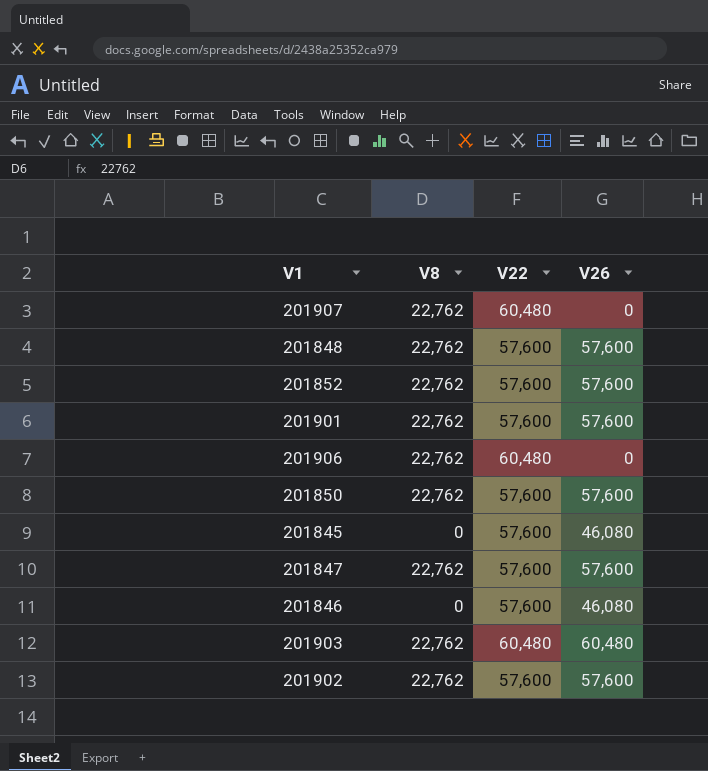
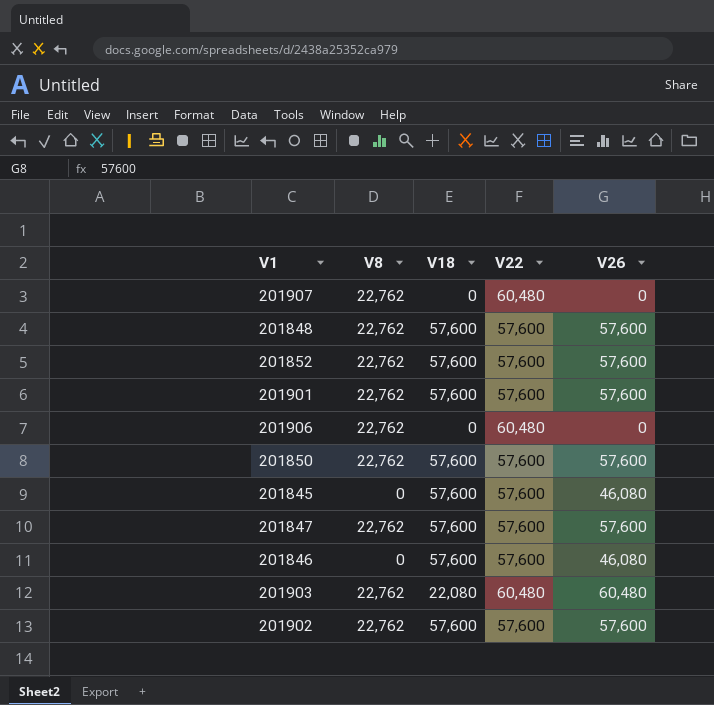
column V18 | position: none -> 3

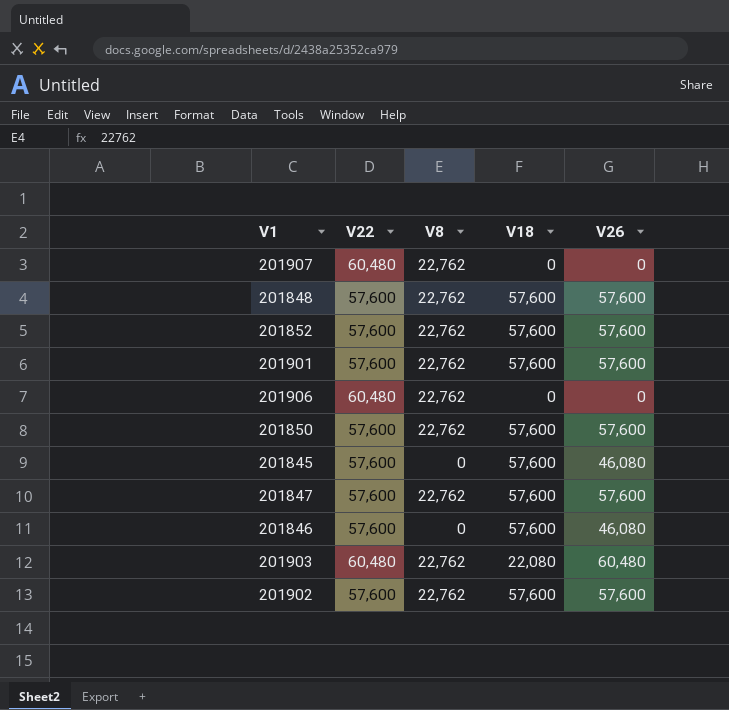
column V22 | position: 4 -> 2

